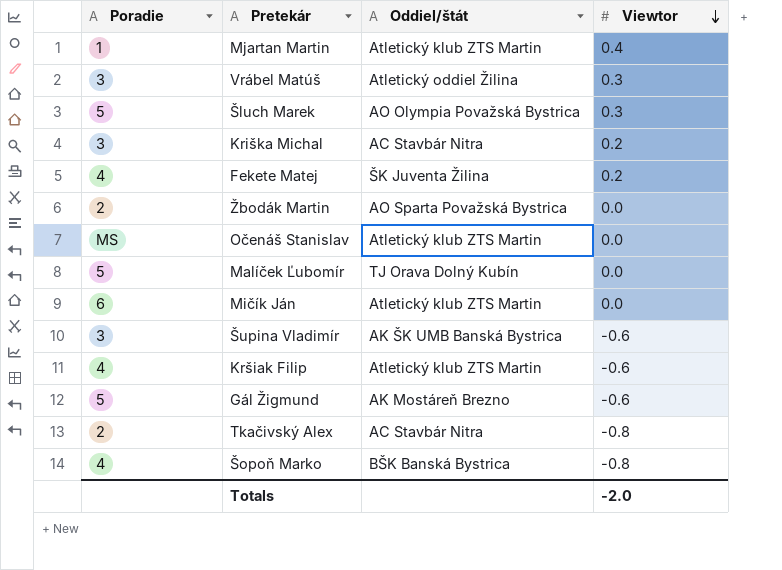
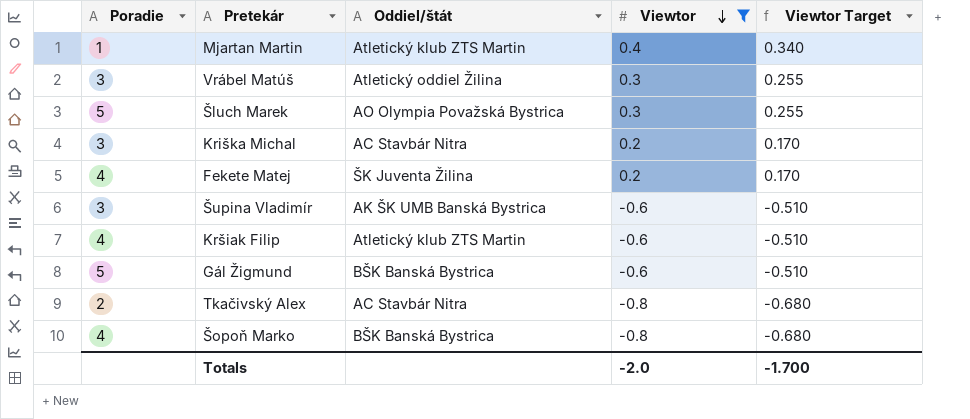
filter: none -> Viewtor != 0.0
column Viewtor Target | formula: none -> [Viewtor] * 0.85
Gál Žigmund | Oddiel/štát: AK Mostáreň Brezno -> BŠK Banská Bystrica

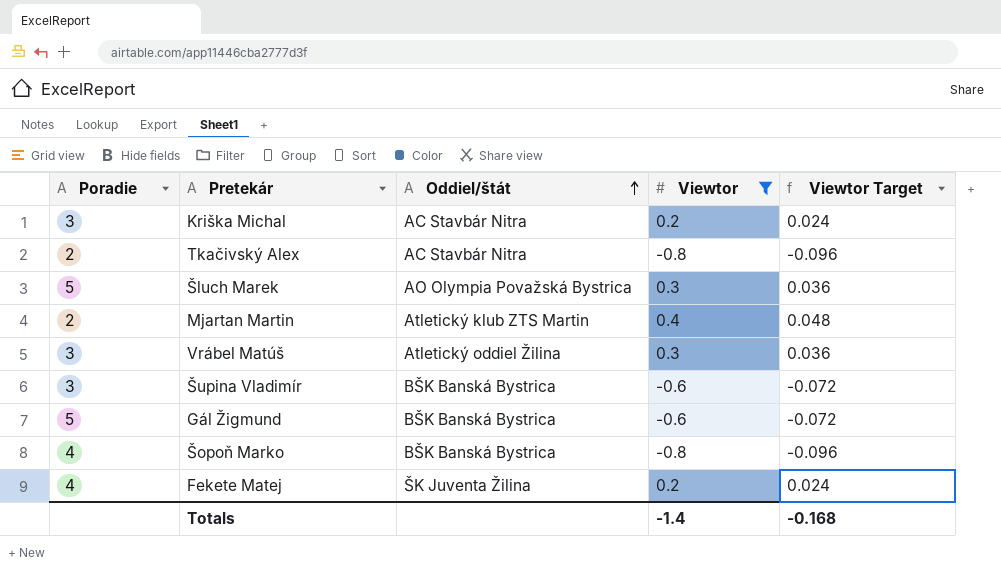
row order: Viewtor descending -> Oddiel/štát ascending
column Viewtor Target | formula: [Viewtor] * 0.85 -> [Viewtor] * 0.12
row Kršiak Filip: 4 | Atletický klub ZTS Martin | -0.6 | -0.510 -> none
Mjartan Martin | Poradie: 1 -> 2
Šupina Vladimír | Oddiel/štát: AK ŠK UMB Banská Bystrica -> BŠK Banská Bystrica
Totals | Viewtor: -2.0 -> -1.4
Totals | Viewtor Target: -1.700 -> -0.168

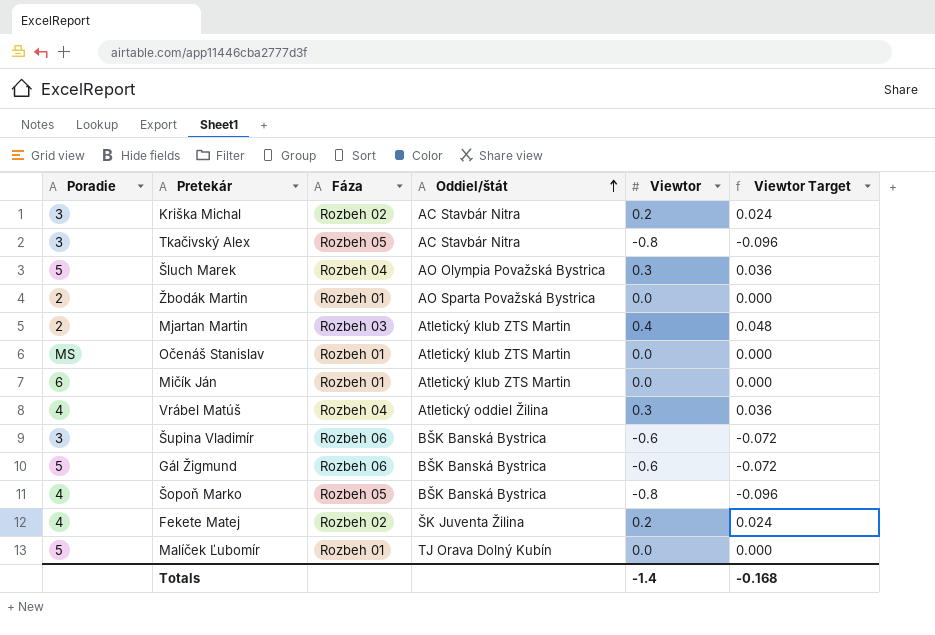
filter: Viewtor != 0.0 -> none
column Fáza | position: none -> 3
Tkačivský Alex | Poradie: 2 -> 3
Vrábel Matúš | Poradie: 3 -> 4

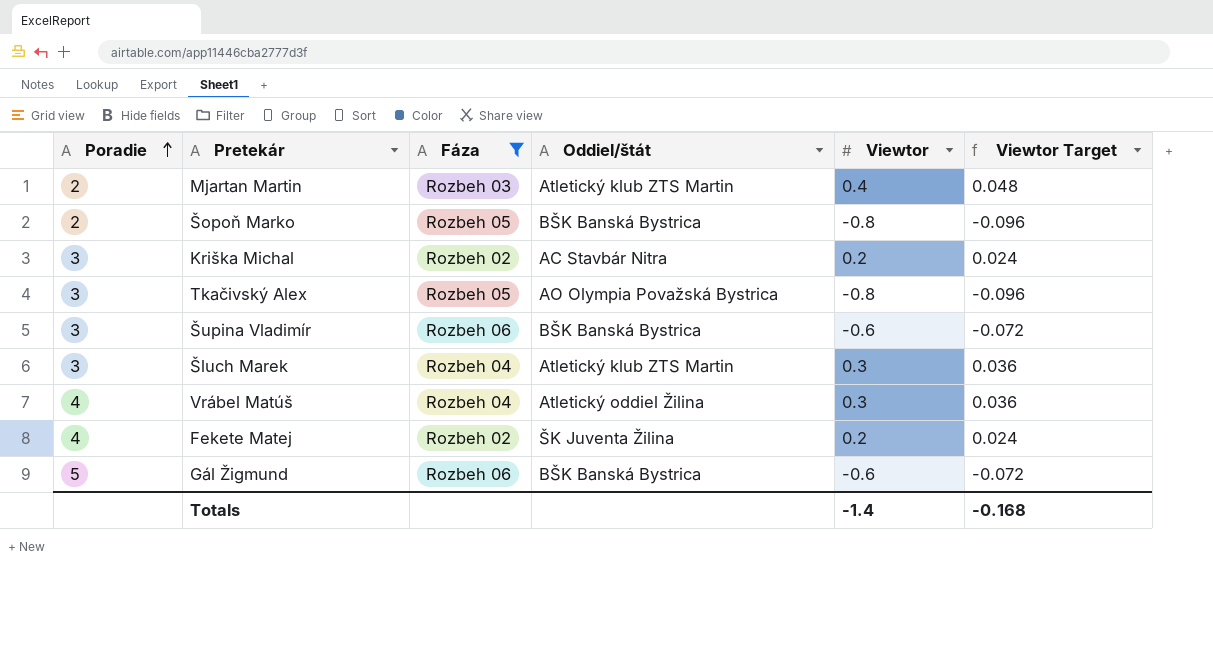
filter: none -> Fáza != Rozbeh 01
row order: Oddiel/štát ascending -> Poradie ascending
Šopoň Marko | Poradie: 4 -> 2
Tkačivský Alex | Oddiel/štát: AC Stavbár Nitra -> AO Olympia Považská Bystrica
Šluch Marek | Poradie: 5 -> 3
Šluch Marek | Oddiel/štát: AO Olympia Považská Bystrica -> Atletický klub ZTS Martin

